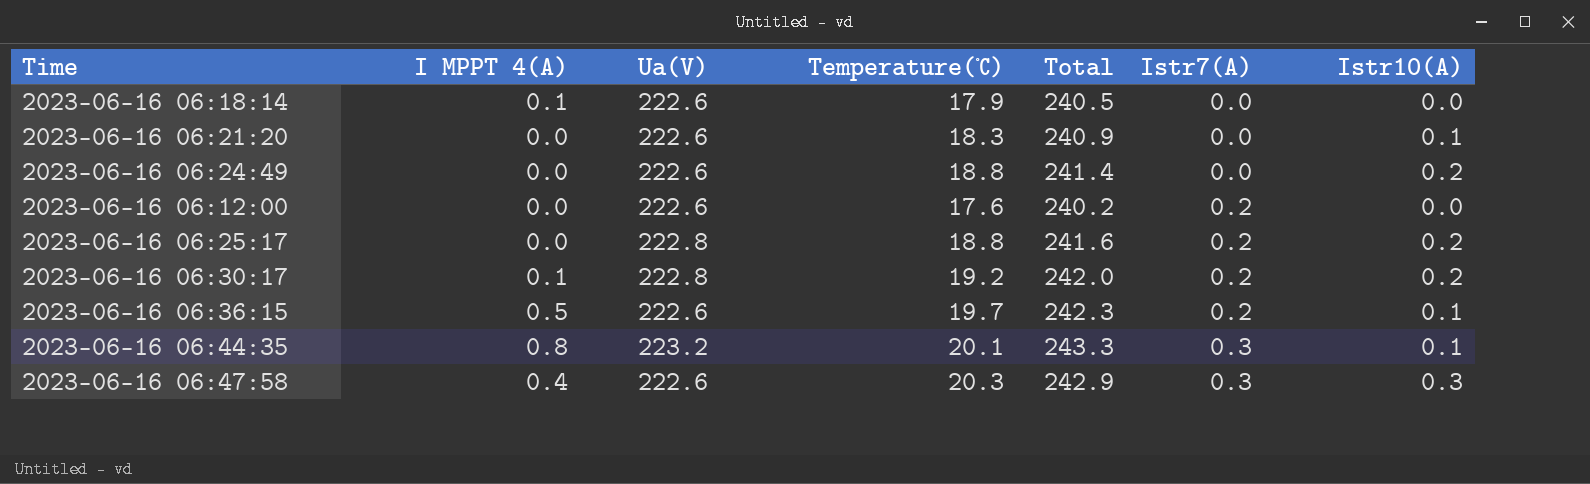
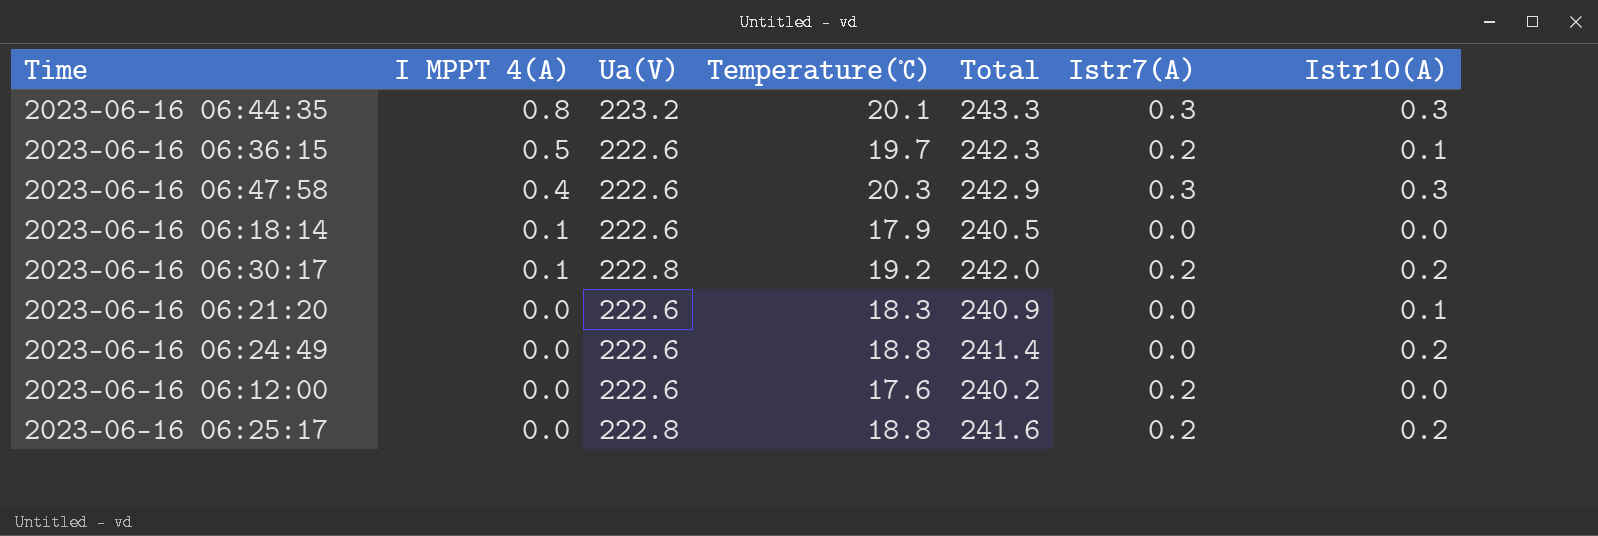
row order: Istr7(A) ascending -> I MPPT 4(A) descending
2023-06-16 06:44:35 | Istr10(A): 0.1 -> 0.3

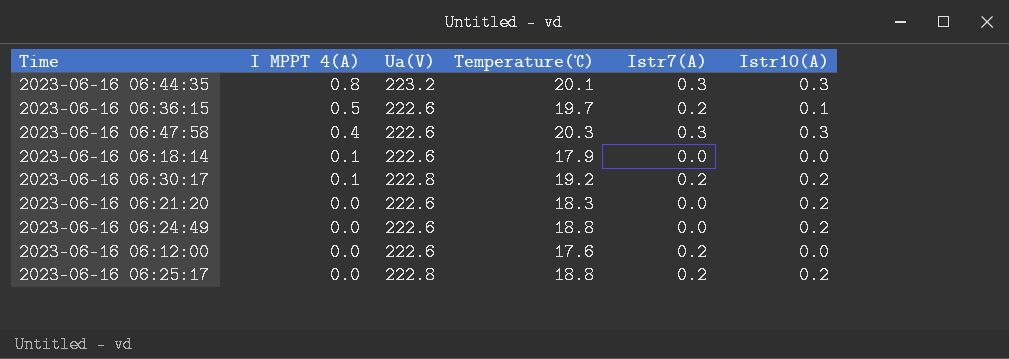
column Total | formula: [Ua(V)] + [Temperature(℃)] -> none
2023-06-16 06:21:20 | Istr10(A): 0.1 -> 0.2

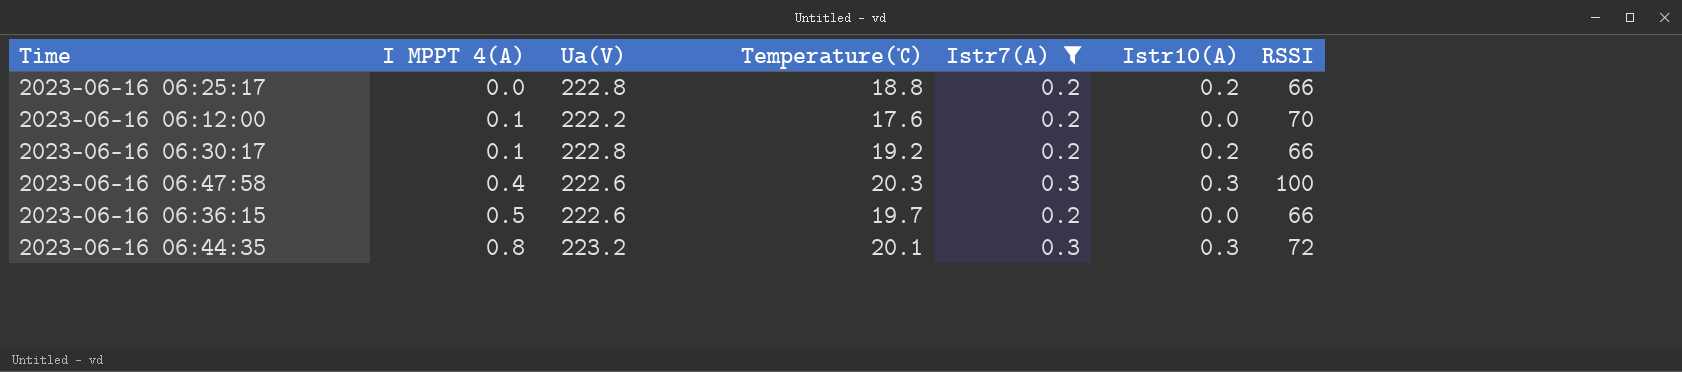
filter: none -> Istr7(A) != 0.0
row order: I MPPT 4(A) descending -> I MPPT 4(A) ascending
column RSSI | position: none -> 7
2023-06-16 06:12:00 | I MPPT 4(A): 0.0 -> 0.1
2023-06-16 06:12:00 | Ua(V): 222.6 -> 222.2
2023-06-16 06:36:15 | Istr10(A): 0.1 -> 0.0

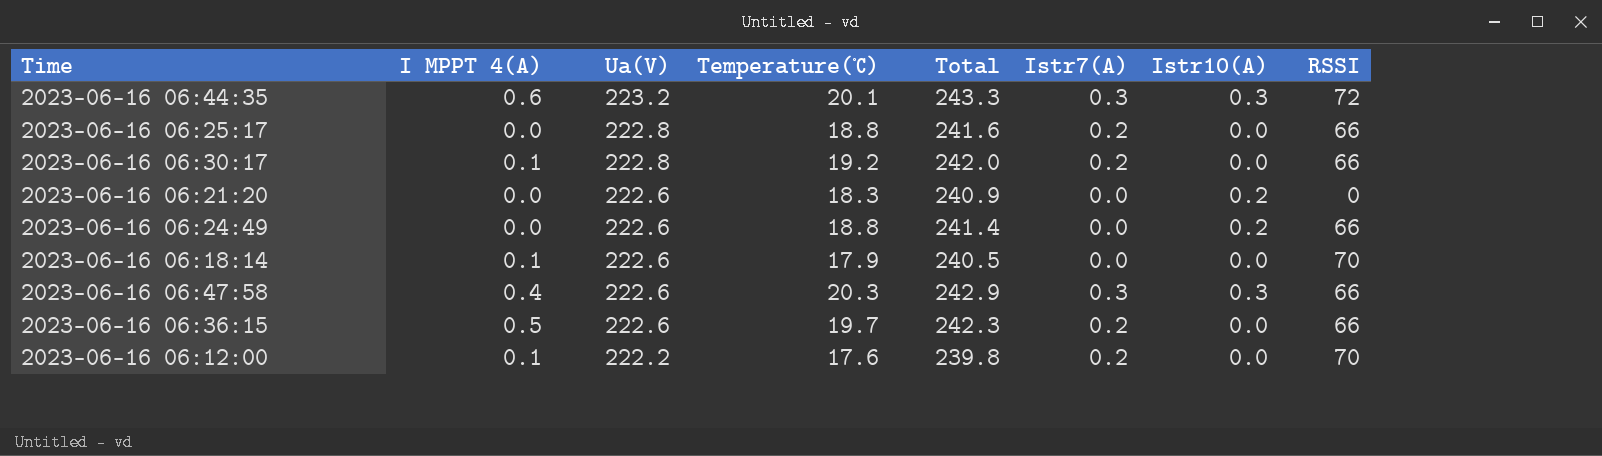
filter: Istr7(A) != 0.0 -> none
row order: I MPPT 4(A) ascending -> Ua(V) descending
column Total | formula: none -> [Ua(V)] + [Temperature(℃)]
2023-06-16 06:44:35 | I MPPT 4(A): 0.8 -> 0.6
2023-06-16 06:25:17 | Istr10(A): 0.2 -> 0.0
2023-06-16 06:30:17 | Istr10(A): 0.2 -> 0.0
2023-06-16 06:47:58 | RSSI: 100 -> 66

